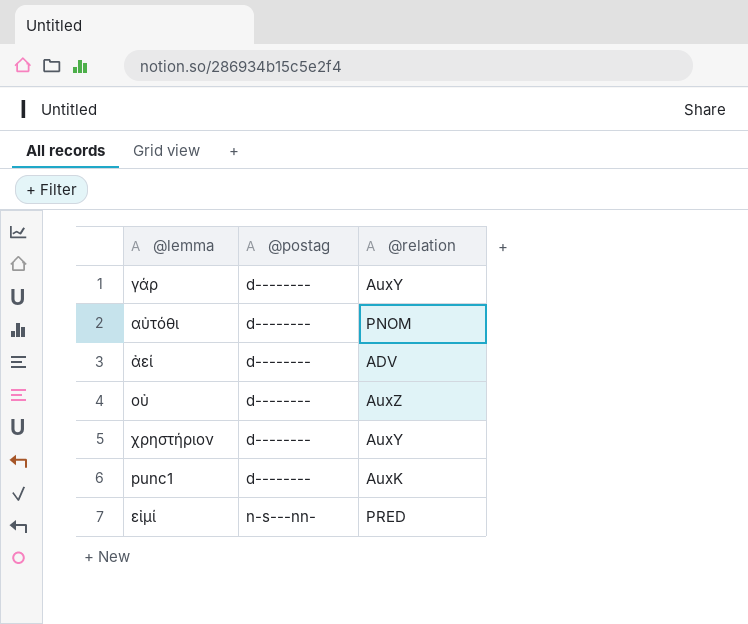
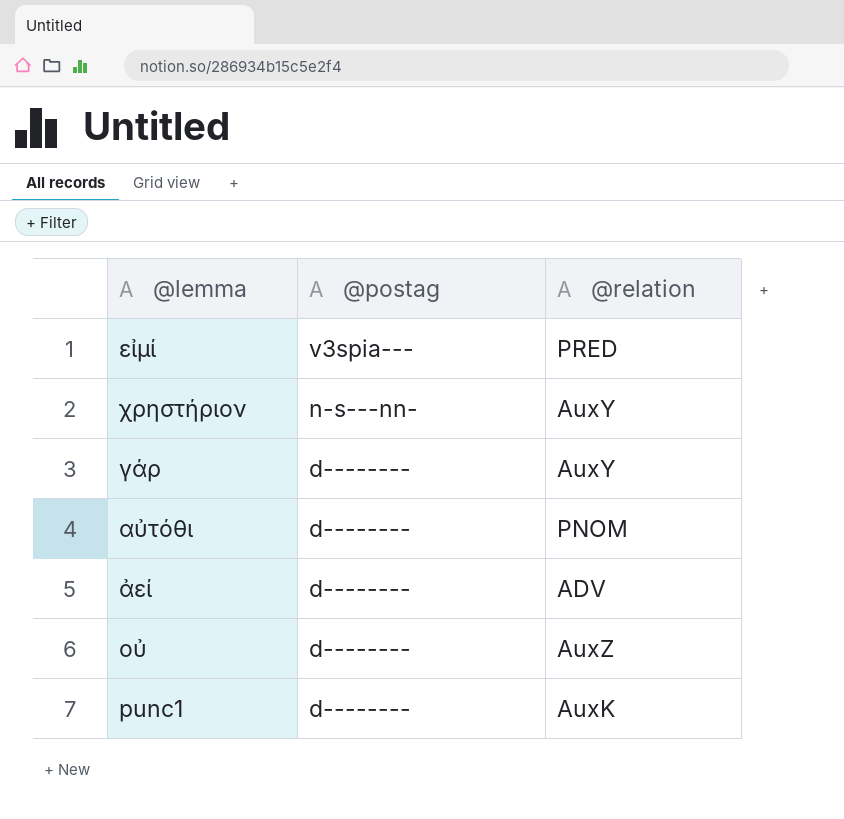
row order: @postag ascending -> @postag descending
εἰμί | @postag: n-s---nn- -> v3spia---
χρηστήριον | @postag: d-------- -> n-s---nn-

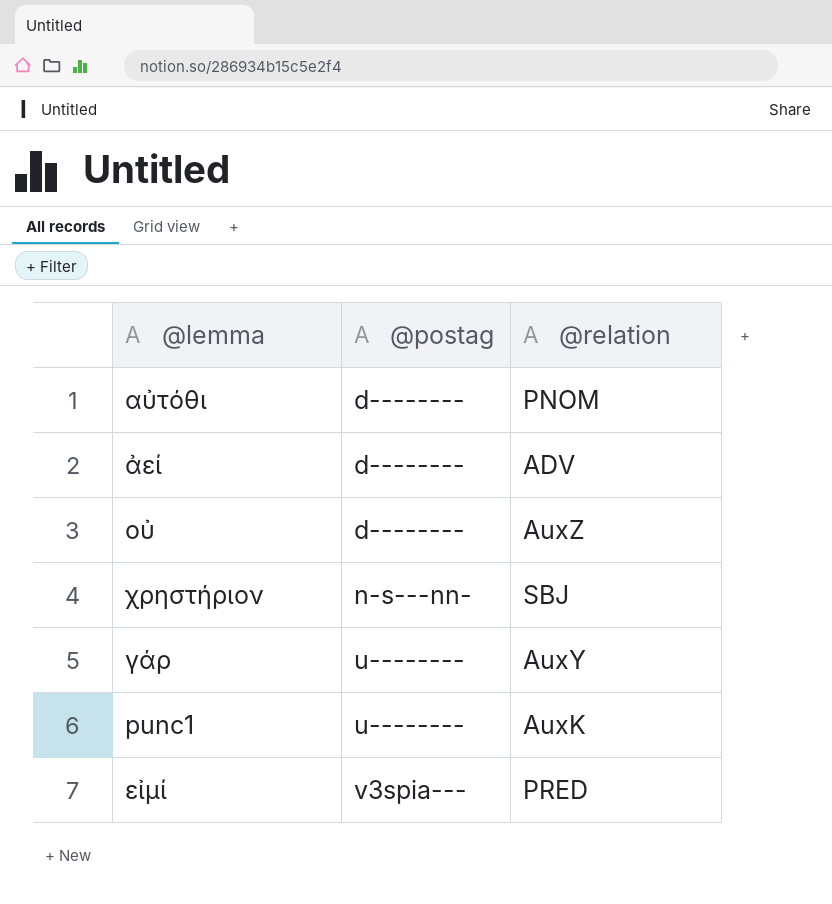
row order: @postag descending -> @postag ascending
χρηστήριον | @relation: AuxY -> SBJ
γάρ | @postag: d-------- -> u--------
punc1 | @postag: d-------- -> u--------

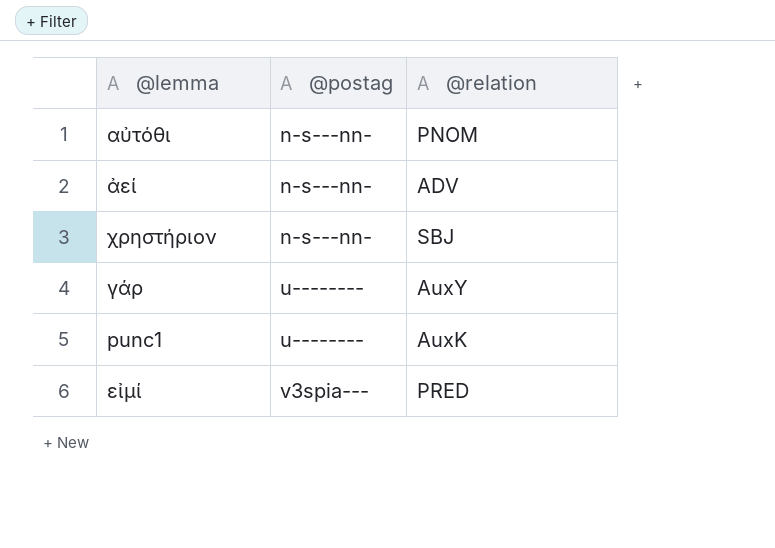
row οὐ: d-------- | AuxZ -> none
αὐτόθι | @postag: d-------- -> n-s---nn-
ἀεί | @postag: d-------- -> n-s---nn-

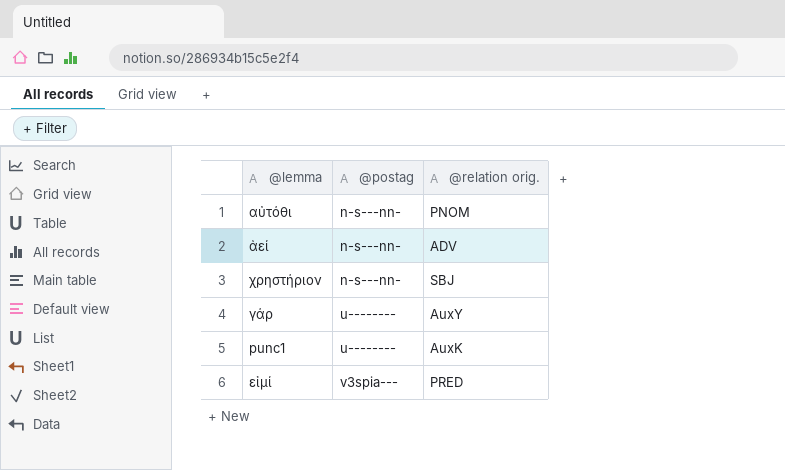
column name: @relation -> @relation orig.

